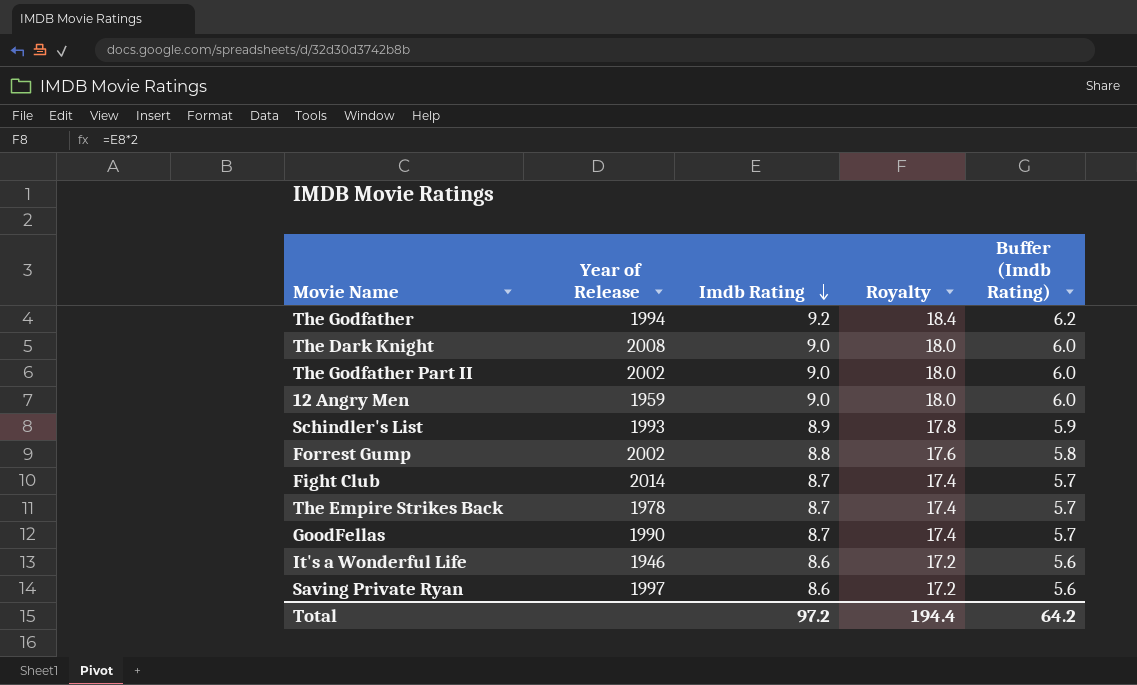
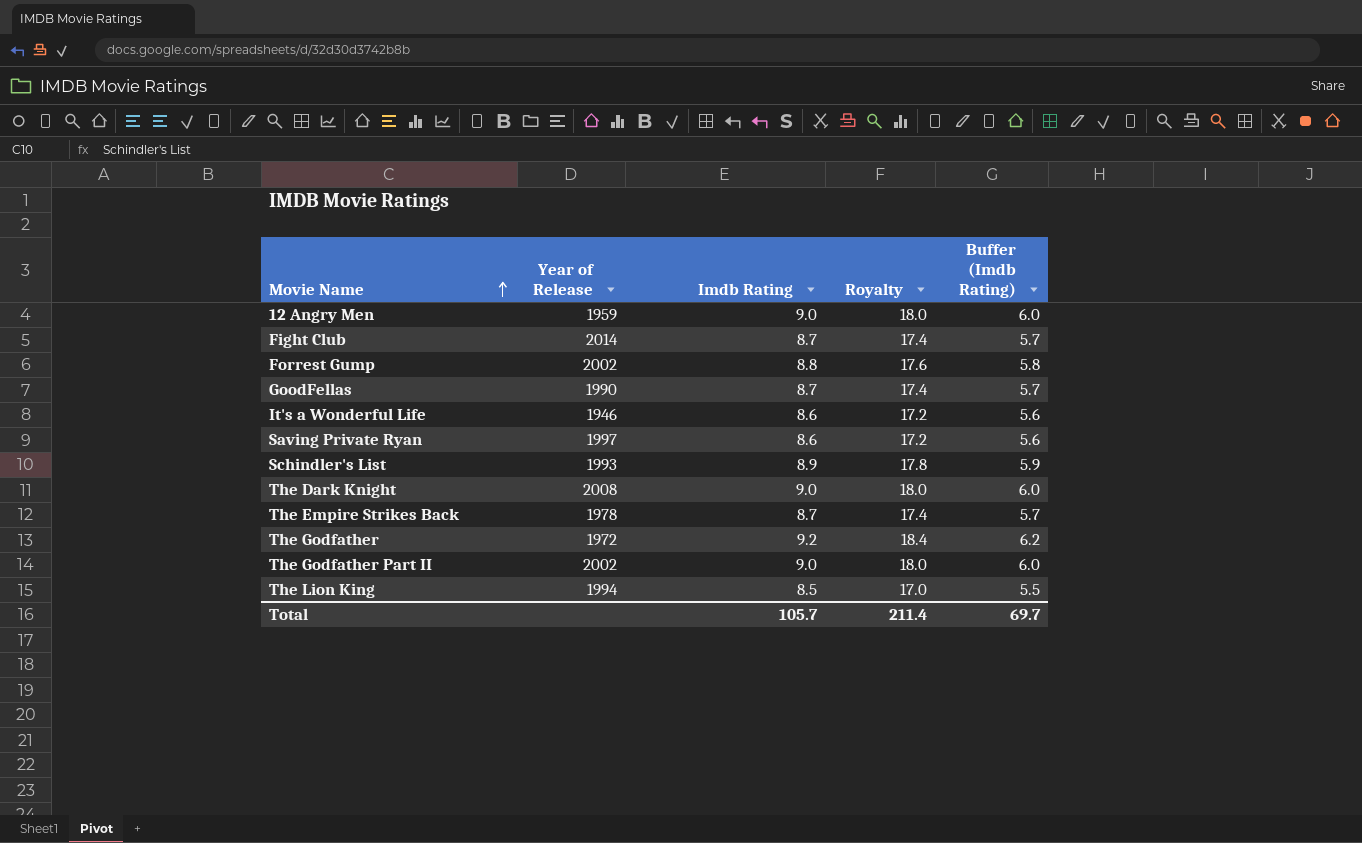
row order: Imdb Rating descending -> Movie Name ascending
The Godfather | Year of Release: 1994 -> 1972
row The Lion King: none -> 1994 | 8.5 | 17.0 | 5.5
Total | Imdb Rating: 97.2 -> 105.7
Total | Royalty: 194.4 -> 211.4
Total | Buffer (Imdb Rating): 64.2 -> 69.7

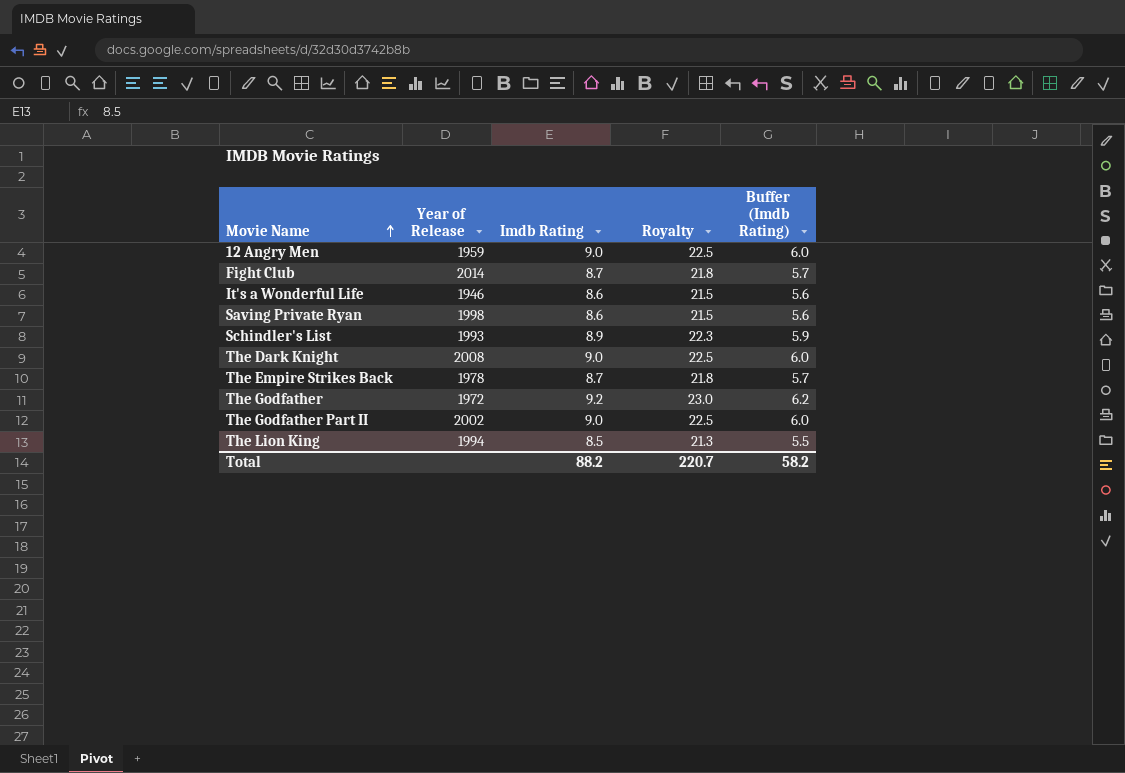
column Royalty | formula: [Imdb Rating] * 2 -> [Imdb Rating] * 2.5
row Forrest Gump: 2002 | 8.8 | 17.6 | 5.8 -> none
row GoodFellas: 1990 | 8.7 | 17.4 | 5.7 -> none
Saving Private Ryan | Year of Release: 1997 -> 1998
Total | Imdb Rating: 105.7 -> 88.2
Total | Royalty: 211.4 -> 220.7
Total | Buffer (Imdb Rating): 69.7 -> 58.2

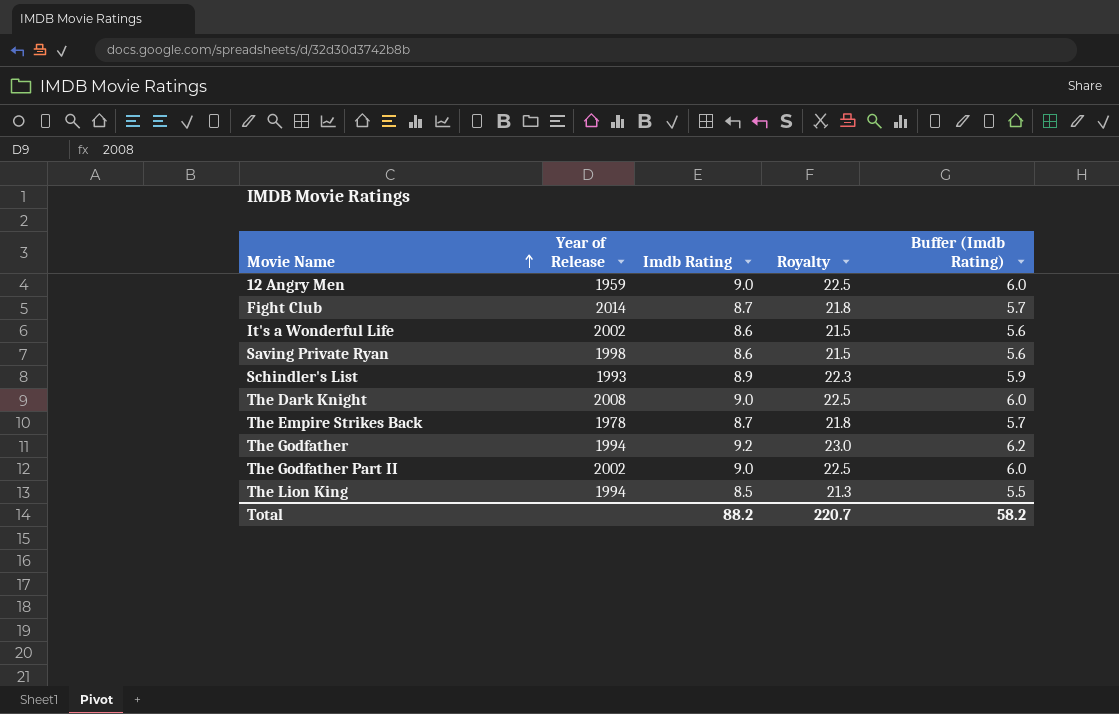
It's a Wonderful Life | Year of Release: 1946 -> 2002
The Godfather | Year of Release: 1972 -> 1994

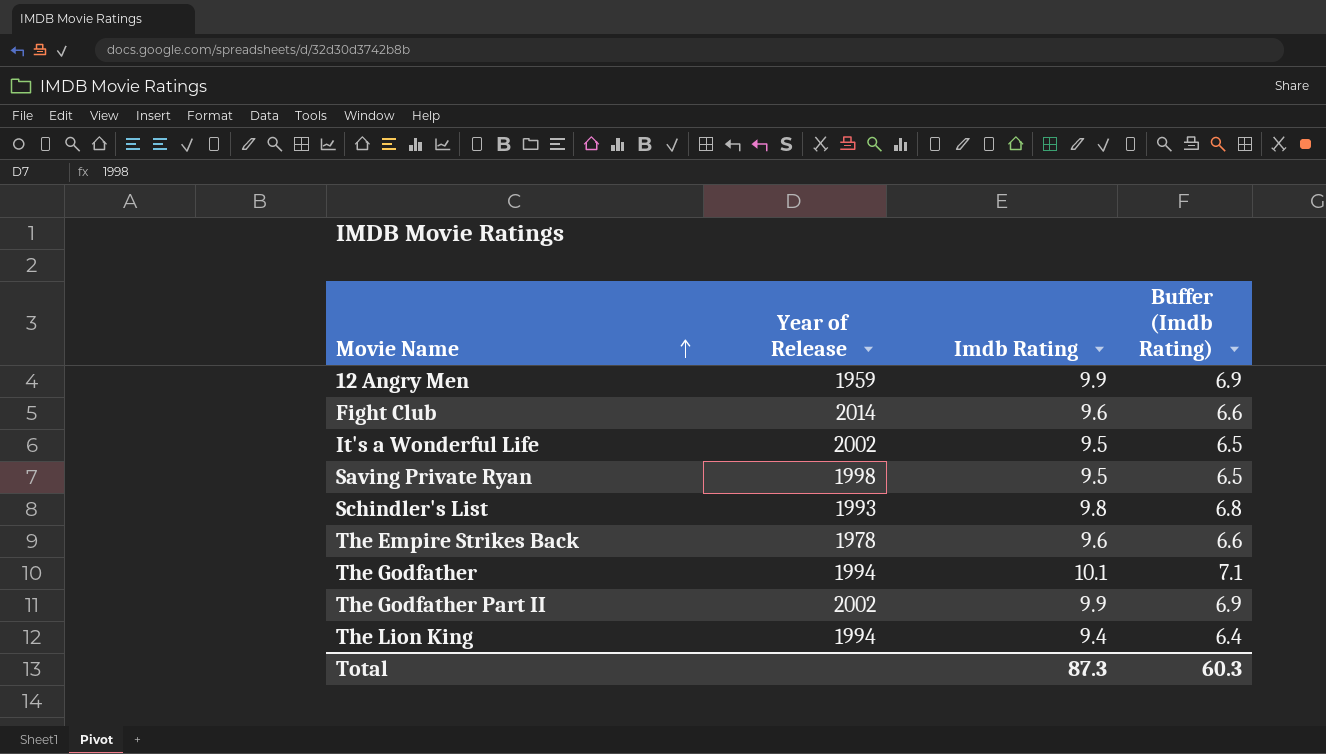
column Royalty | formula: [Imdb Rating] * 2.5 -> none
row The Dark Knight: 2008 | 9.0 | 22.5 | 6.0 -> none
12 Angry Men | Imdb Rating: 9.0 -> 9.9
12 Angry Men | Buffer (Imdb Rating): 6.0 -> 6.9
Fight Club | Imdb Rating: 8.7 -> 9.6
Fight Club | Buffer (Imdb Rating): 5.7 -> 6.6
It's a Wonderful Life | Imdb Rating: 8.6 -> 9.5
It's a Wonderful Life | Buffer (Imdb Rating): 5.6 -> 6.5
Saving Private Ryan | Imdb Rating: 8.6 -> 9.5
Saving Private Ryan | Buffer (Imdb Rating): 5.6 -> 6.5
Schindler's List | Imdb Rating: 8.9 -> 9.8
Schindler's List | Buffer (Imdb Rating): 5.9 -> 6.8
The Empire Strikes Back | Imdb Rating: 8.7 -> 9.6
The Empire Strikes Back | Buffer (Imdb Rating): 5.7 -> 6.6
The Godfather | Imdb Rating: 9.2 -> 10.1
The Godfather | Buffer (Imdb Rating): 6.2 -> 7.1
The Godfather Part II | Imdb Rating: 9.0 -> 9.9
The Godfather Part II | Buffer (Imdb Rating): 6.0 -> 6.9
The Lion King | Imdb Rating: 8.5 -> 9.4
The Lion King | Buffer (Imdb Rating): 5.5 -> 6.4
Total | Imdb Rating: 88.2 -> 87.3
Total | Buffer (Imdb Rating): 58.2 -> 60.3

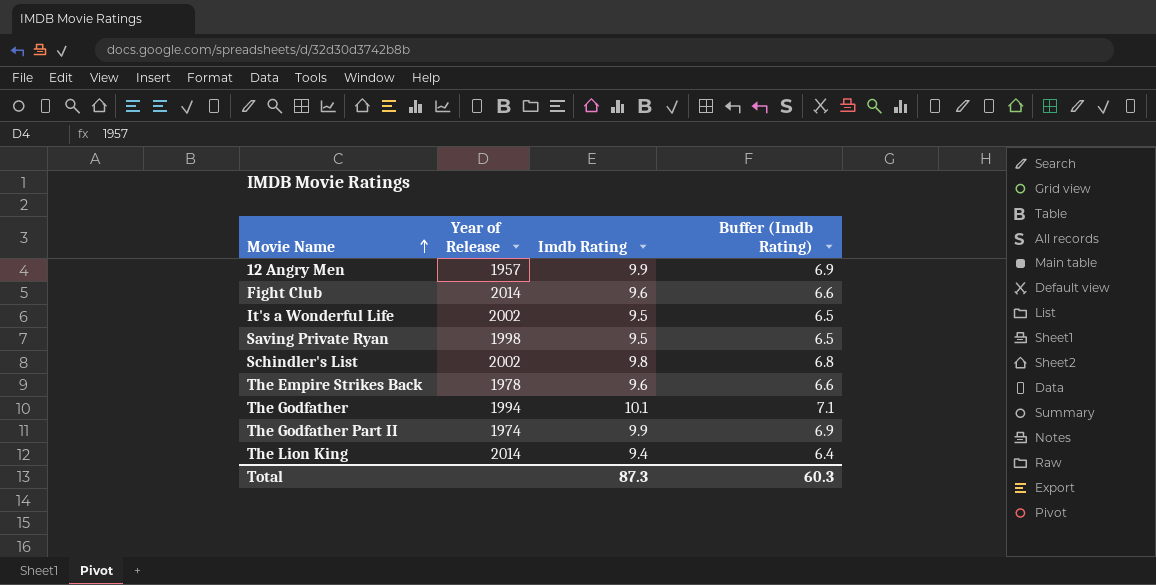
12 Angry Men | Year of Release: 1959 -> 1957
Schindler's List | Year of Release: 1993 -> 2002
The Godfather Part II | Year of Release: 2002 -> 1974
The Lion King | Year of Release: 1994 -> 2014

